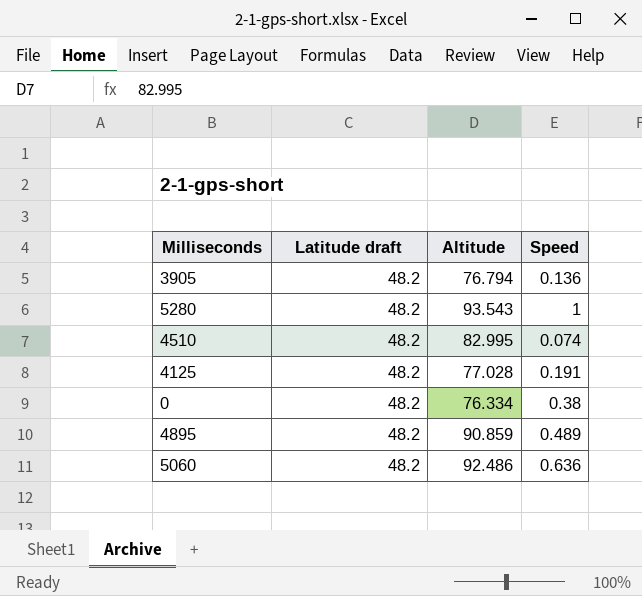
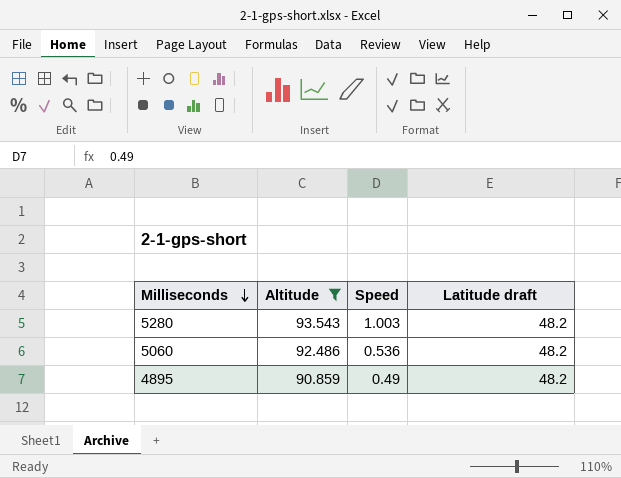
filter: none -> Altitude >= 90.859
row order: none -> Milliseconds descending
column Latitude draft | position: 2 -> 4
5280 | Speed: 1 -> 1.003
5060 | Speed: 0.636 -> 0.536
4895 | Speed: 0.489 -> 0.49

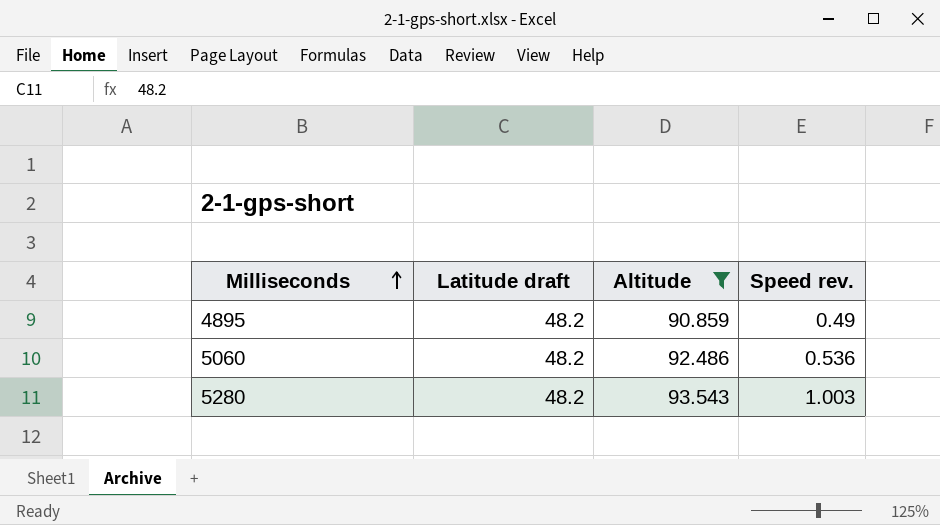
row order: Milliseconds descending -> Milliseconds ascending
column Latitude draft | position: 4 -> 2
column name: Speed -> Speed rev.

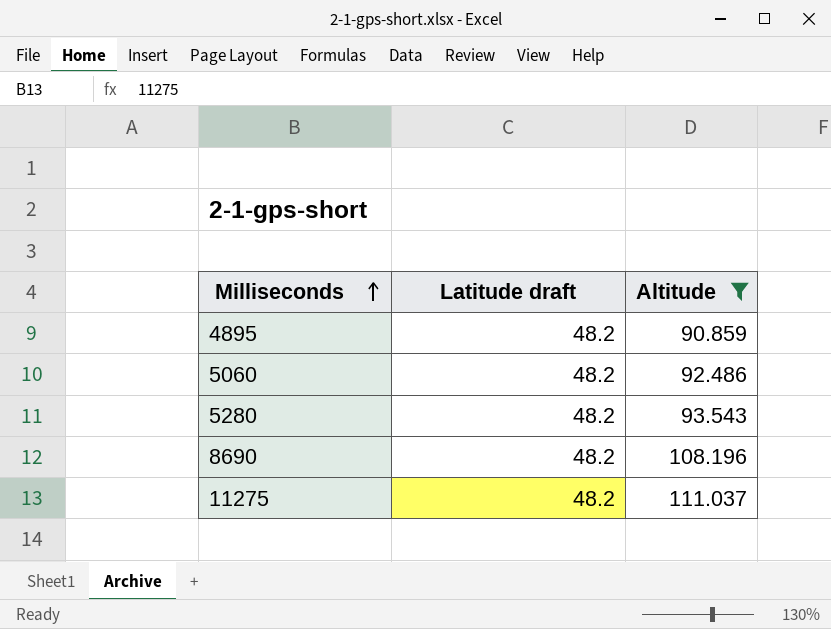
column Speed rev. | position: 4 -> none
row 8690: none -> 48.2 | 108.196
row 11275: none -> 48.2 | 111.037

